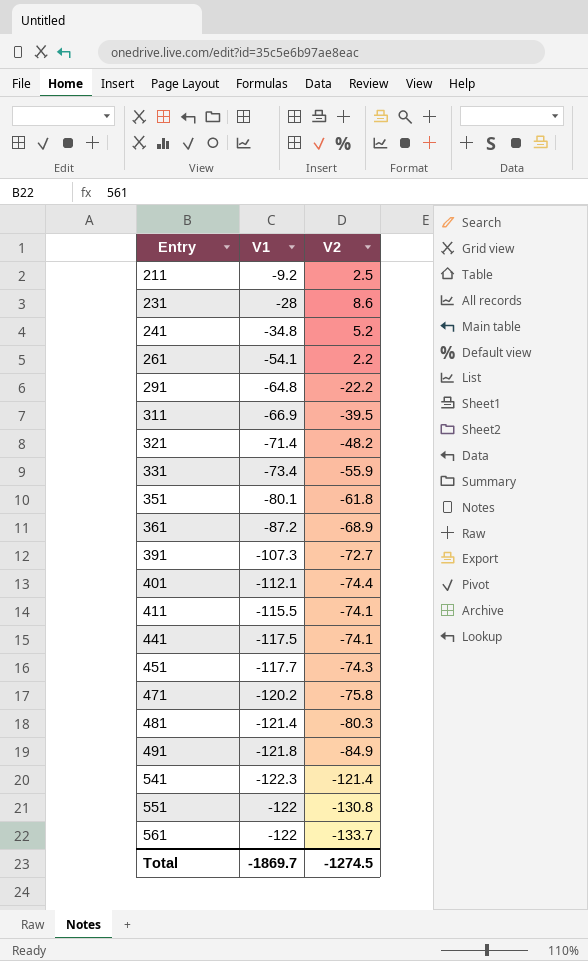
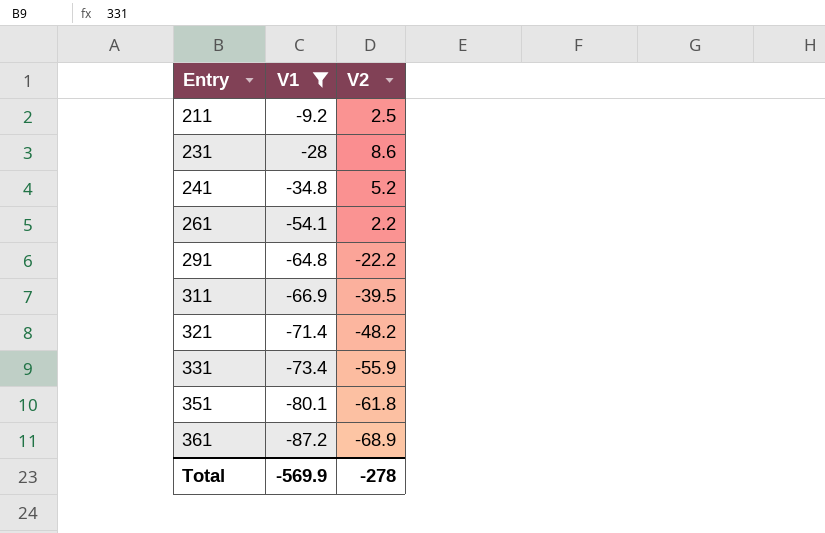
filter: none -> V1 >= -87.2
Total | V1: -1869.7 -> -569.9
Total | V2: -1274.5 -> -278

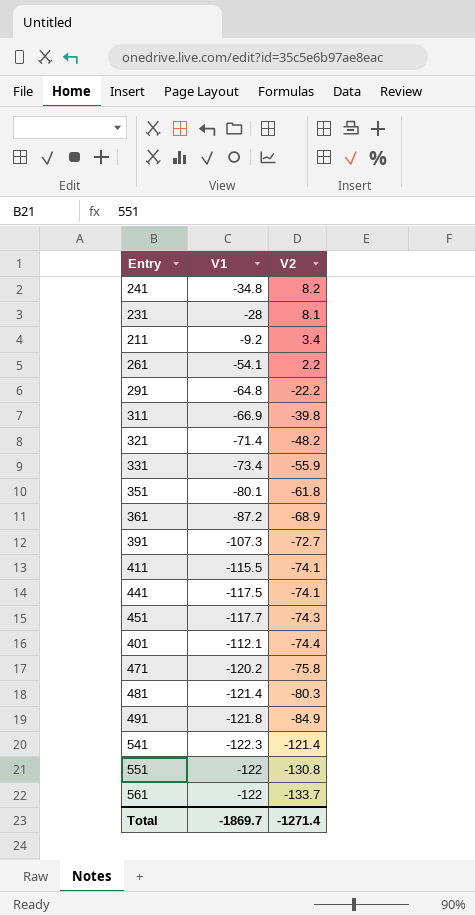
filter: V1 >= -87.2 -> none
row order: Entry ascending -> V2 descending
241 | V2: 5.2 -> 8.2
231 | V2: 8.6 -> 8.1
211 | V2: 2.5 -> 3.4
311 | V2: -39.5 -> -39.8
Total | V1: -569.9 -> -1869.7
Total | V2: -278 -> -1271.4

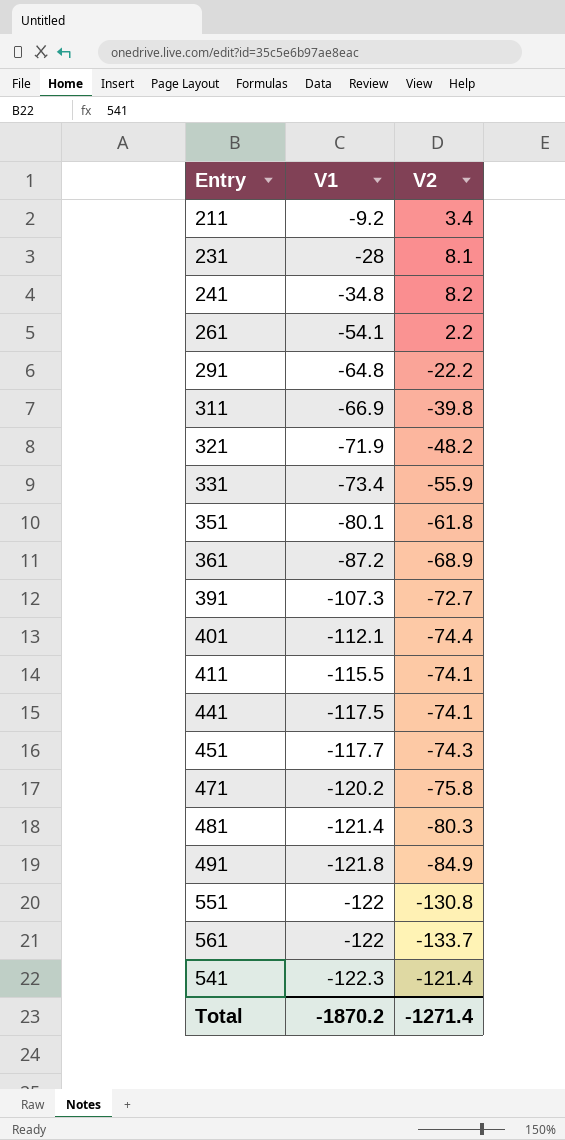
row order: V2 descending -> V1 descending
321 | V1: -71.4 -> -71.9
Total | V1: -1869.7 -> -1870.2

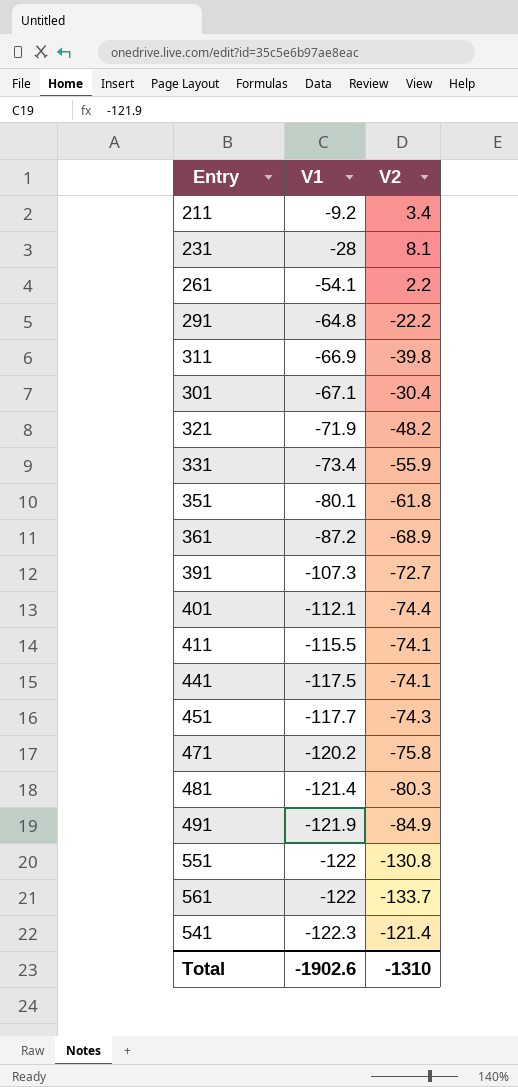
row 241: -34.8 | 8.2 -> none
row 301: none -> -67.1 | -30.4
491 | V1: -121.8 -> -121.9
Total | V1: -1870.2 -> -1902.6
Total | V2: -1271.4 -> -1310

